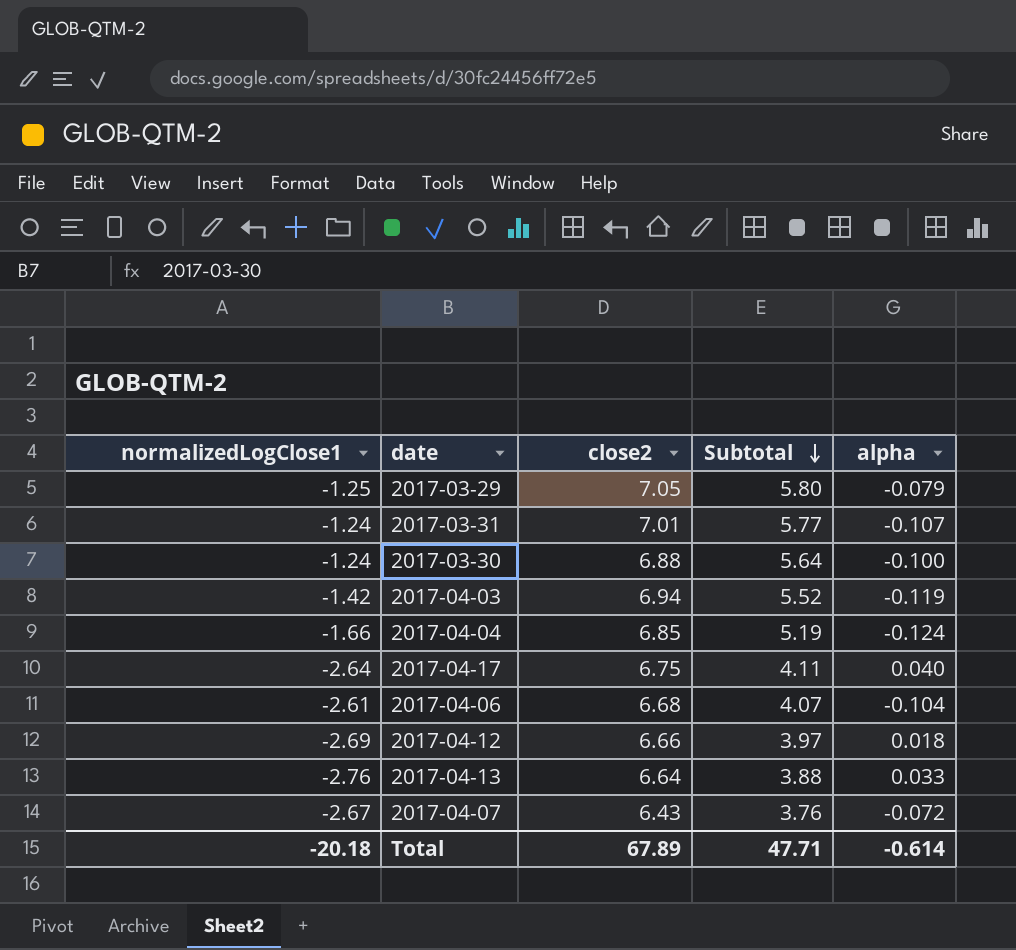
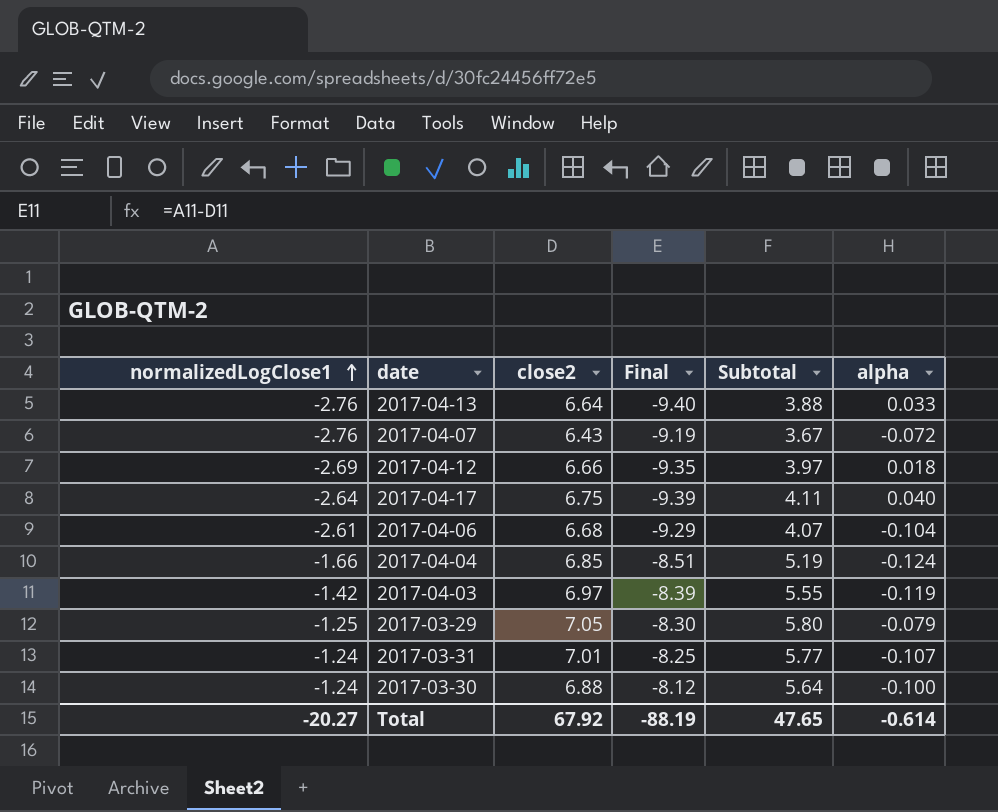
row order: Subtotal descending -> normalizedLogClose1 ascending
column Final | formula: none -> [normalizedLogClose1] - [close2]
2017-04-07 | normalizedLogClose1: -2.67 -> -2.76
2017-04-07 | Subtotal: 3.76 -> 3.67
2017-04-03 | close2: 6.94 -> 6.97
2017-04-03 | Subtotal: 5.52 -> 5.55
Total | normalizedLogClose1: -20.18 -> -20.27
Total | close2: 67.89 -> 67.92
Total | Subtotal: 47.71 -> 47.65

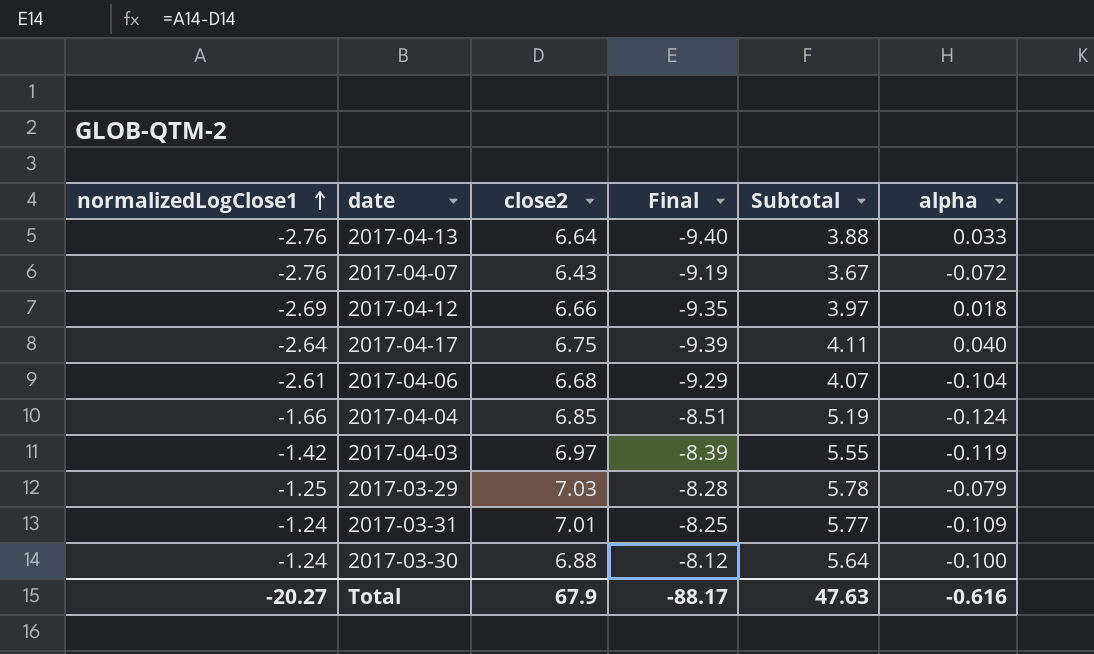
2017-03-29 | close2: 7.05 -> 7.03
2017-03-29 | Final: -8.30 -> -8.28
2017-03-29 | Subtotal: 5.80 -> 5.78
2017-03-31 | alpha: -0.107 -> -0.109
Total | close2: 67.92 -> 67.9
Total | Final: -88.19 -> -88.17
Total | Subtotal: 47.65 -> 47.63
Total | alpha: -0.614 -> -0.616

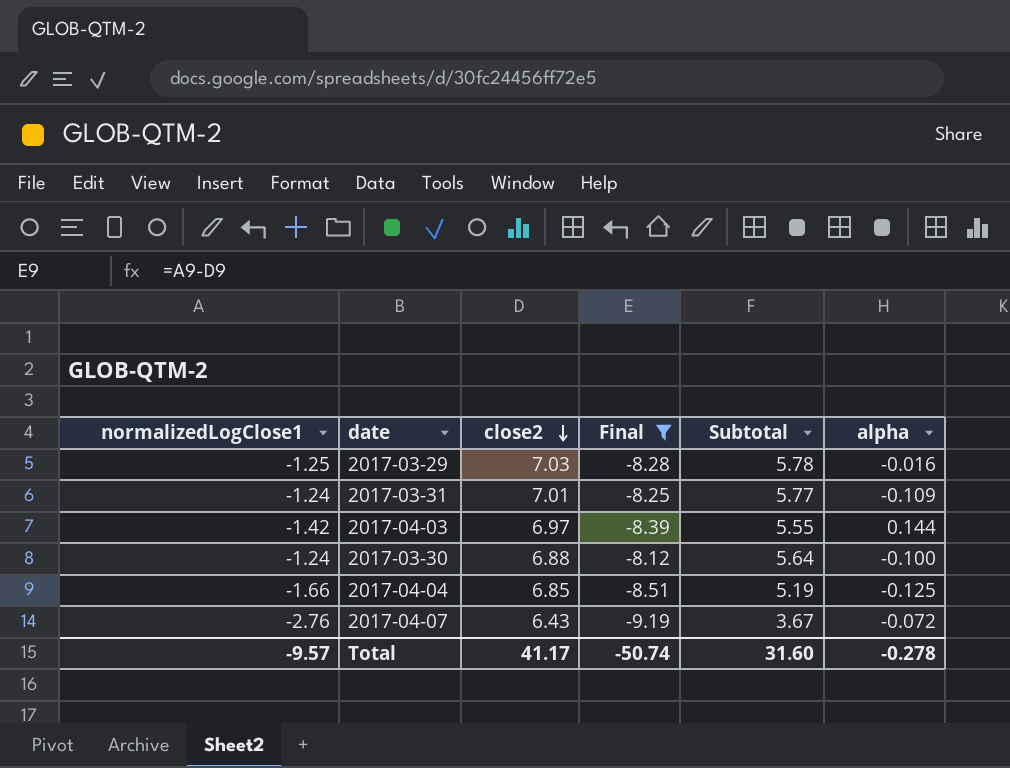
filter: none -> Final >= -9.19
row order: normalizedLogClose1 ascending -> close2 descending
2017-03-29 | alpha: -0.079 -> -0.016
2017-04-03 | alpha: -0.119 -> 0.144
2017-04-04 | alpha: -0.124 -> -0.125
Total | normalizedLogClose1: -20.27 -> -9.57
Total | close2: 67.9 -> 41.17
Total | Final: -88.17 -> -50.74
Total | Subtotal: 47.63 -> 31.60
Total | alpha: -0.616 -> -0.278

